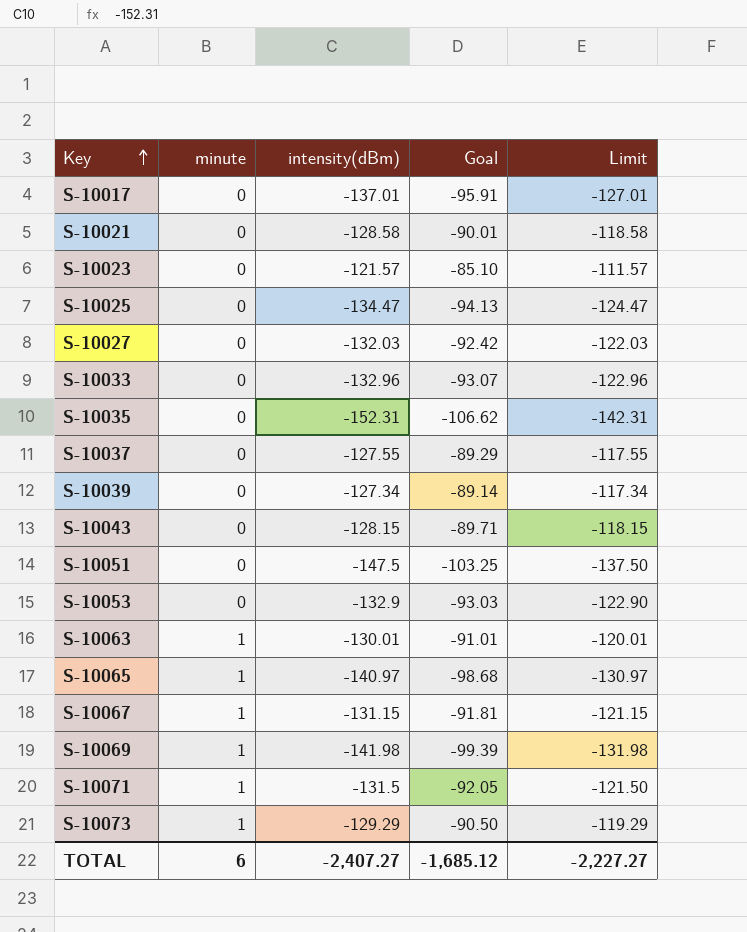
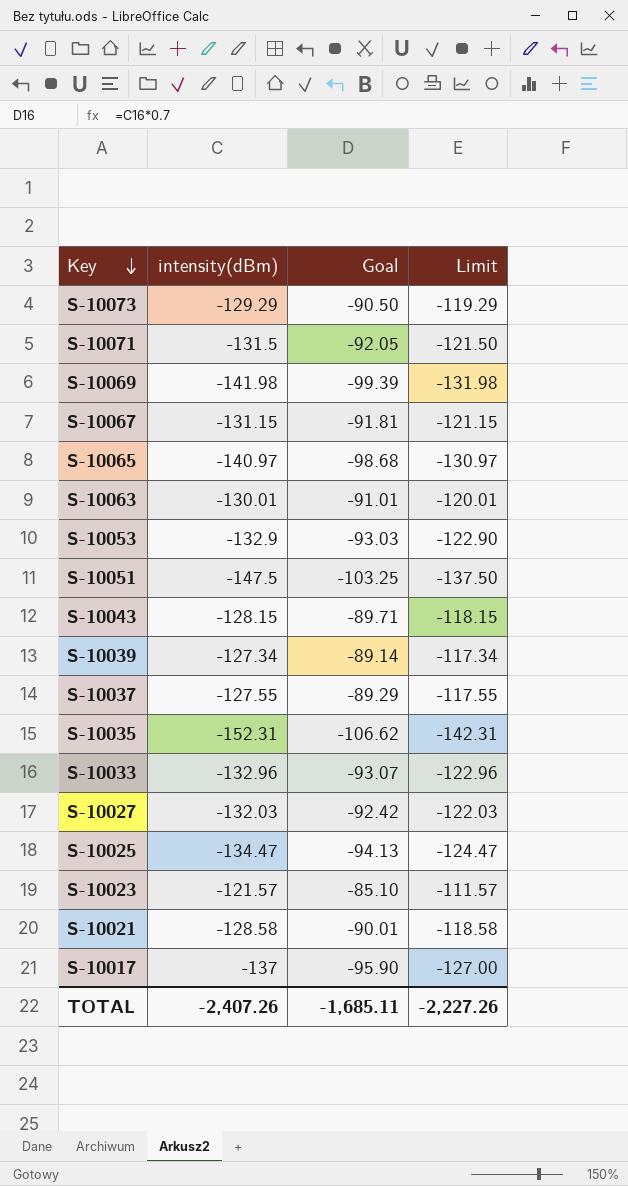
row order: Key ascending -> Key descending
column minute | position: 2 -> none
S-10017 | intensity(dBm): -137.01 -> -137
S-10017 | Goal: -95.91 -> -95.90
S-10017 | Limit: -127.01 -> -127.00
TOTAL | intensity(dBm): -2,407.27 -> -2,407.26
TOTAL | Goal: -1,685.12 -> -1,685.11
TOTAL | Limit: -2,227.27 -> -2,227.26

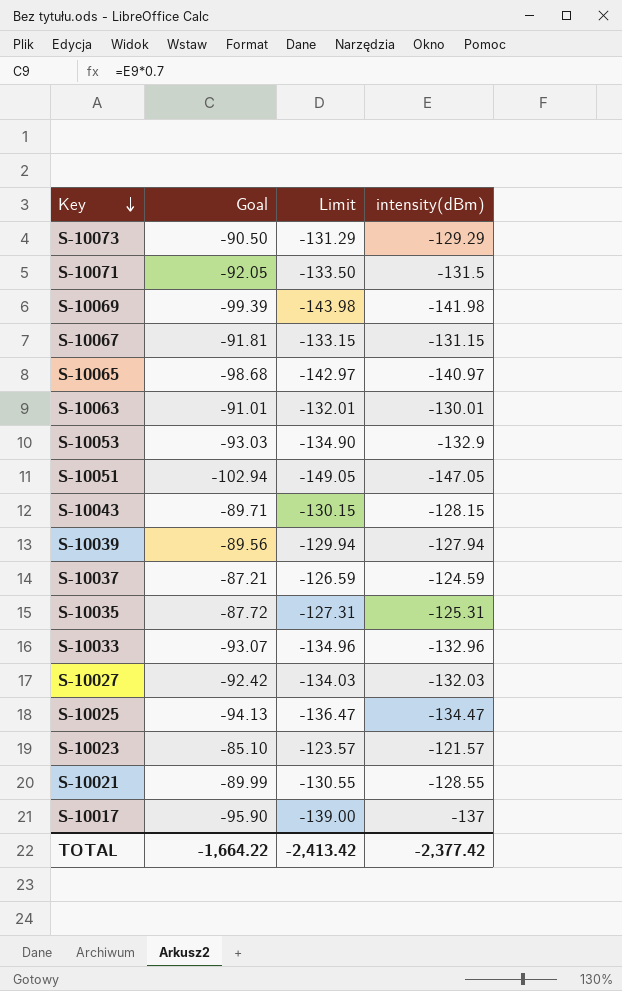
column Limit | formula: [intensity(dBm)] + 10 -> [intensity(dBm)] - 2
column intensity(dBm) | position: 2 -> 4
S-10051 | Goal: -103.25 -> -102.94
S-10051 | intensity(dBm): -147.5 -> -147.05
S-10039 | Goal: -89.14 -> -89.56
S-10039 | intensity(dBm): -127.34 -> -127.94
S-10037 | Goal: -89.29 -> -87.21
S-10037 | intensity(dBm): -127.55 -> -124.59
S-10035 | Goal: -106.62 -> -87.72
S-10035 | intensity(dBm): -152.31 -> -125.31
S-10021 | Goal: -90.01 -> -89.99
S-10021 | intensity(dBm): -128.58 -> -128.55
TOTAL | Goal: -1,685.11 -> -1,664.22
TOTAL | Limit: -2,227.26 -> -2,413.42
TOTAL | intensity(dBm): -2,407.26 -> -2,377.42

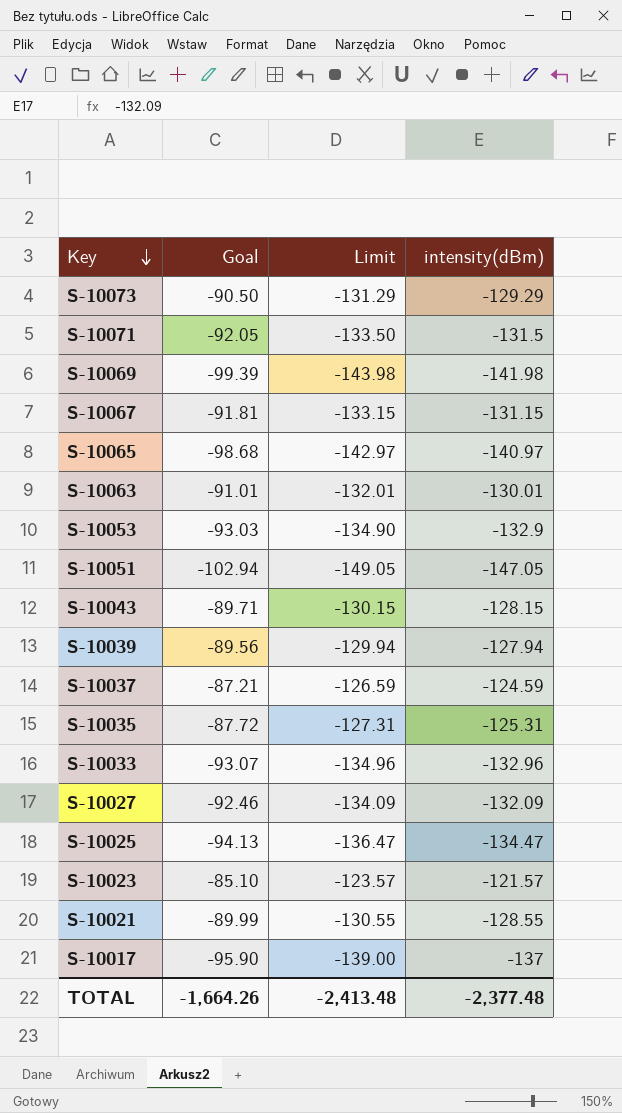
S-10027 | Goal: -92.42 -> -92.46
S-10027 | Limit: -134.03 -> -134.09
S-10027 | intensity(dBm): -132.03 -> -132.09
TOTAL | Goal: -1,664.22 -> -1,664.26
TOTAL | Limit: -2,413.42 -> -2,413.48
TOTAL | intensity(dBm): -2,377.42 -> -2,377.48

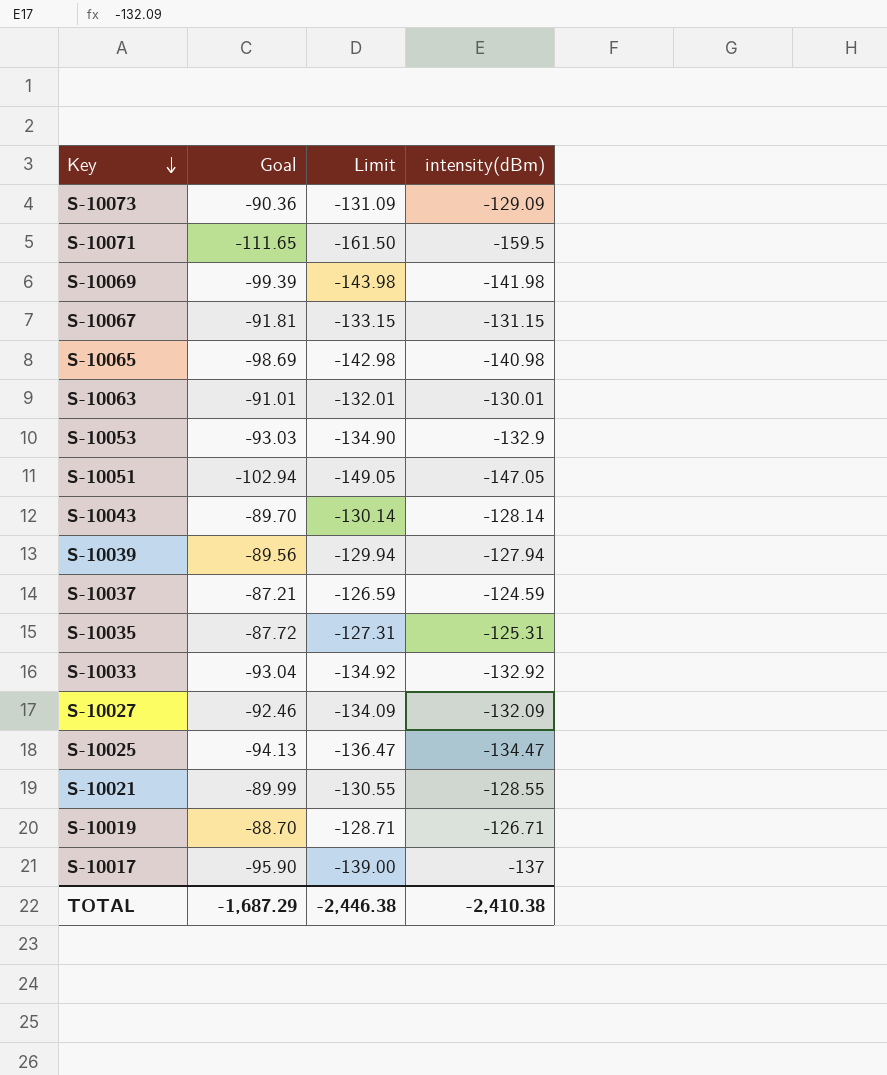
row S-10023: -85.10 | -123.57 | -121.57 -> none
S-10073 | Goal: -90.50 -> -90.36
S-10073 | Limit: -131.29 -> -131.09
S-10073 | intensity(dBm): -129.29 -> -129.09
S-10071 | Goal: -92.05 -> -111.65
S-10071 | Limit: -133.50 -> -161.50
S-10071 | intensity(dBm): -131.5 -> -159.5
S-10065 | Goal: -98.68 -> -98.69
S-10065 | Limit: -142.97 -> -142.98
S-10065 | intensity(dBm): -140.97 -> -140.98
S-10043 | Goal: -89.71 -> -89.70
S-10043 | Limit: -130.15 -> -130.14
S-10043 | intensity(dBm): -128.15 -> -128.14
S-10033 | Goal: -93.07 -> -93.04
S-10033 | Limit: -134.96 -> -134.92
S-10033 | intensity(dBm): -132.96 -> -132.92
row S-10019: none -> -88.70 | -128.71 | -126.71
TOTAL | Goal: -1,664.26 -> -1,687.29
TOTAL | Limit: -2,413.48 -> -2,446.38
TOTAL | intensity(dBm): -2,377.48 -> -2,410.38

